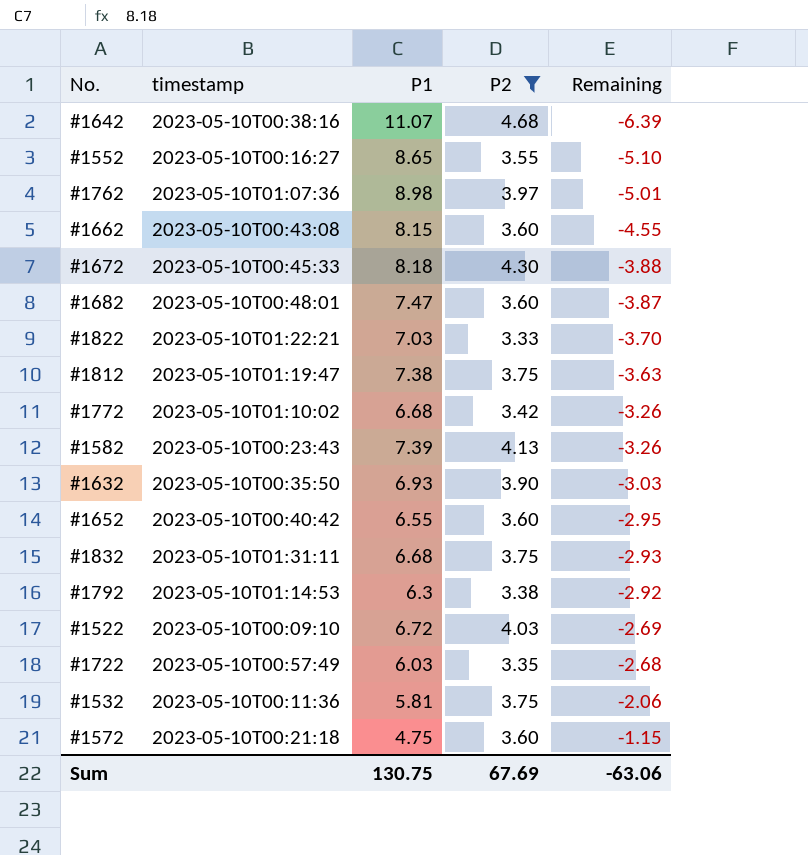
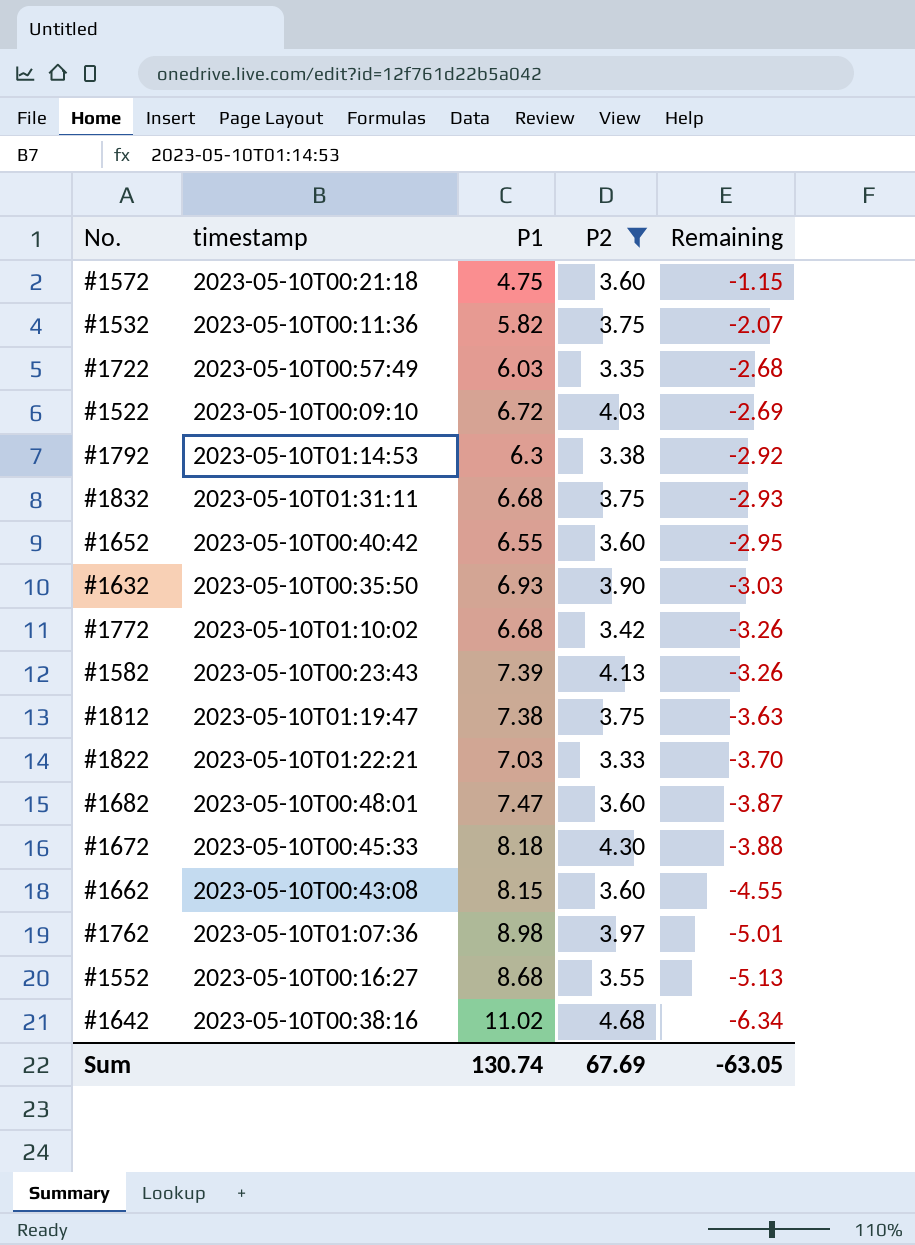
row order: Remaining ascending -> Remaining descending
#1532 | P1: 5.81 -> 5.82
#1532 | Remaining: -2.06 -> -2.07
#1552 | P1: 8.65 -> 8.68
#1552 | Remaining: -5.10 -> -5.13
#1642 | P1: 11.07 -> 11.02
#1642 | Remaining: -6.39 -> -6.34
Sum | P1: 130.75 -> 130.74
Sum | Remaining: -63.06 -> -63.05

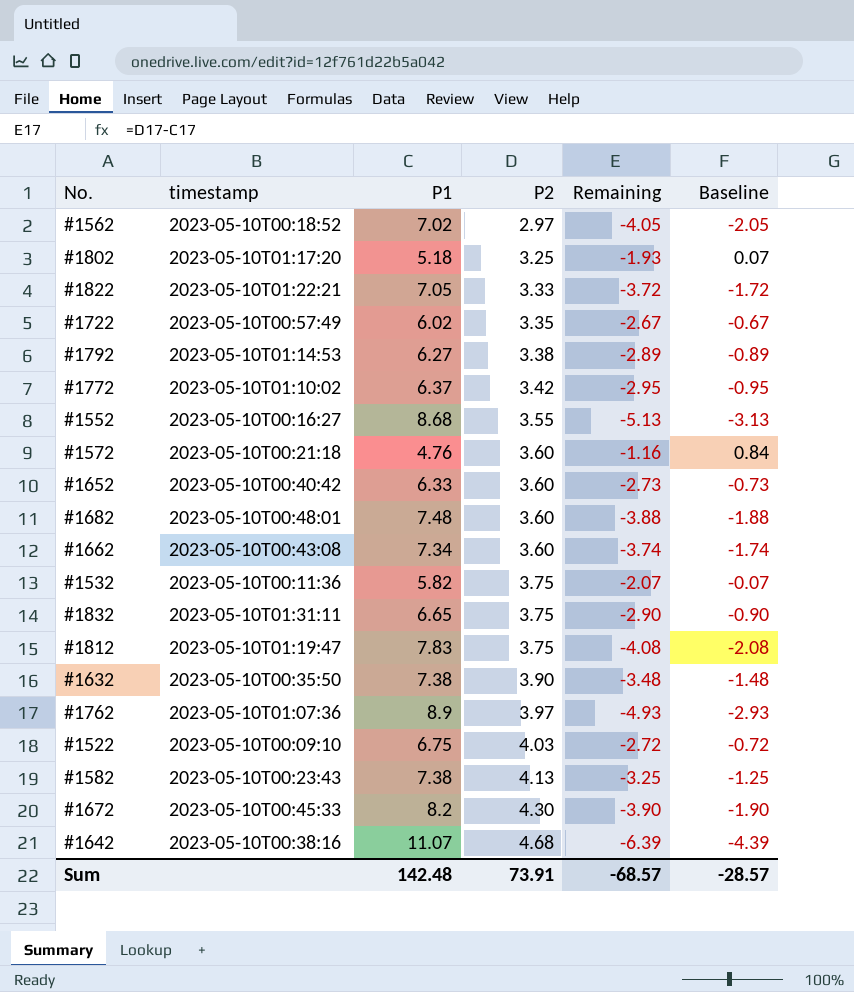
filter: P2 >= 3.33 -> none
row order: Remaining descending -> P2 ascending
column Baseline | formula: none -> [Remaining] + 2
#1822 | P1: 7.03 -> 7.05
#1822 | Remaining: -3.70 -> -3.72
#1722 | P1: 6.03 -> 6.02
#1722 | Remaining: -2.68 -> -2.67
#1792 | P1: 6.3 -> 6.27
#1792 | Remaining: -2.92 -> -2.89
#1772 | P1: 6.68 -> 6.37
#1772 | Remaining: -3.26 -> -2.95
#1572 | P1: 4.75 -> 4.76
#1572 | Remaining: -1.15 -> -1.16
#1652 | P1: 6.55 -> 6.33
#1652 | Remaining: -2.95 -> -2.73
#1682 | P1: 7.47 -> 7.48
#1682 | Remaining: -3.87 -> -3.88
#1662 | P1: 8.15 -> 7.34
#1662 | Remaining: -4.55 -> -3.74
#1832 | P1: 6.68 -> 6.65
#1832 | Remaining: -2.93 -> -2.90
#1812 | P1: 7.38 -> 7.83
#1812 | Remaining: -3.63 -> -4.08
#1632 | P1: 6.93 -> 7.38
#1632 | Remaining: -3.03 -> -3.48
#1762 | P1: 8.98 -> 8.9
#1762 | Remaining: -5.01 -> -4.93
#1522 | P1: 6.72 -> 6.75
#1522 | Remaining: -2.69 -> -2.72
#1582 | P1: 7.39 -> 7.38
#1582 | Remaining: -3.26 -> -3.25
#1672 | P1: 8.18 -> 8.2
#1672 | Remaining: -3.88 -> -3.90
#1642 | P1: 11.02 -> 11.07
#1642 | Remaining: -6.34 -> -6.39
Sum | P1: 130.74 -> 142.48
Sum | P2: 67.69 -> 73.91
Sum | Remaining: -63.05 -> -68.57

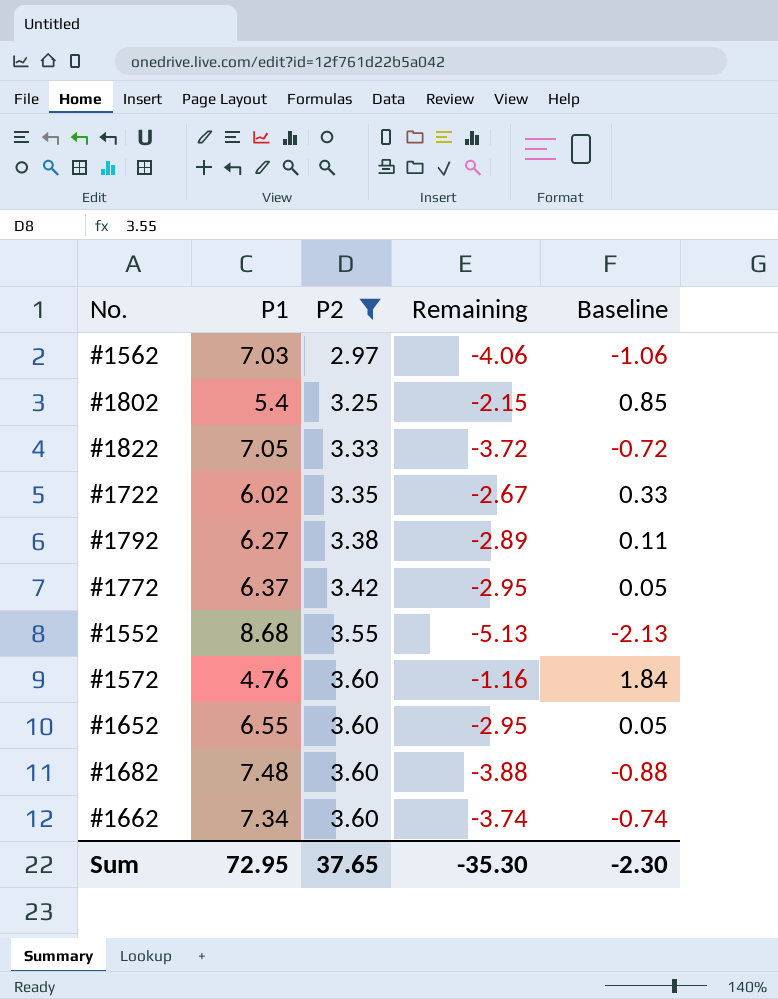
filter: none -> P2 <= 3.60
column timestamp | position: 2 -> none
column Baseline | formula: [Remaining] + 2 -> [Remaining] + 3
#1562 | P1: 7.02 -> 7.03
#1562 | Remaining: -4.05 -> -4.06
#1802 | P1: 5.18 -> 5.4
#1802 | Remaining: -1.93 -> -2.15
#1652 | P1: 6.33 -> 6.55
#1652 | Remaining: -2.73 -> -2.95
Sum | P1: 142.48 -> 72.95
Sum | P2: 73.91 -> 37.65
Sum | Remaining: -68.57 -> -35.30
Sum | Baseline: -28.57 -> -2.30

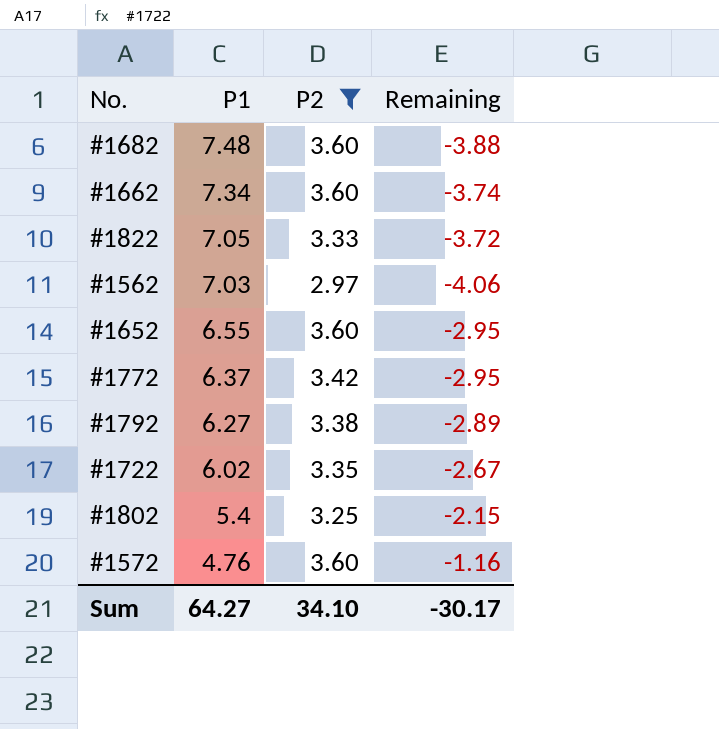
row order: P2 ascending -> P1 descending
column Baseline | formula: [Remaining] + 3 -> none
row #1552: 8.68 | 3.55 | -5.13 | -2.13 -> none
Sum | P1: 72.95 -> 64.27
Sum | P2: 37.65 -> 34.10
Sum | Remaining: -35.30 -> -30.17

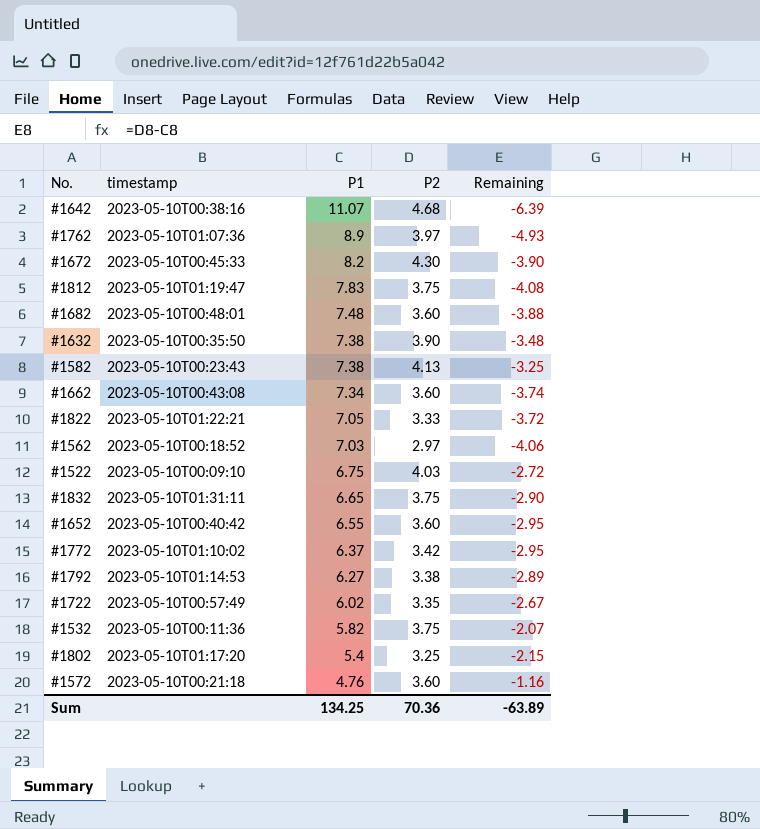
filter: P2 <= 3.60 -> none
column timestamp | position: none -> 2
Sum | P1: 64.27 -> 134.25
Sum | P2: 34.10 -> 70.36
Sum | Remaining: -30.17 -> -63.89

